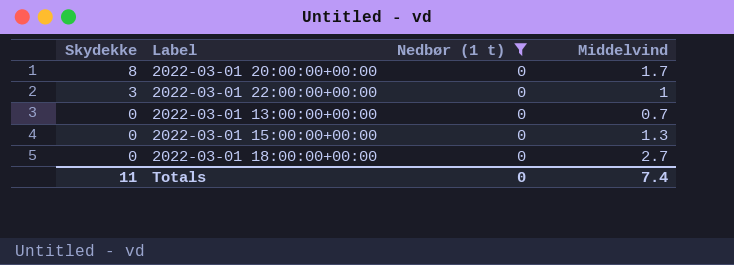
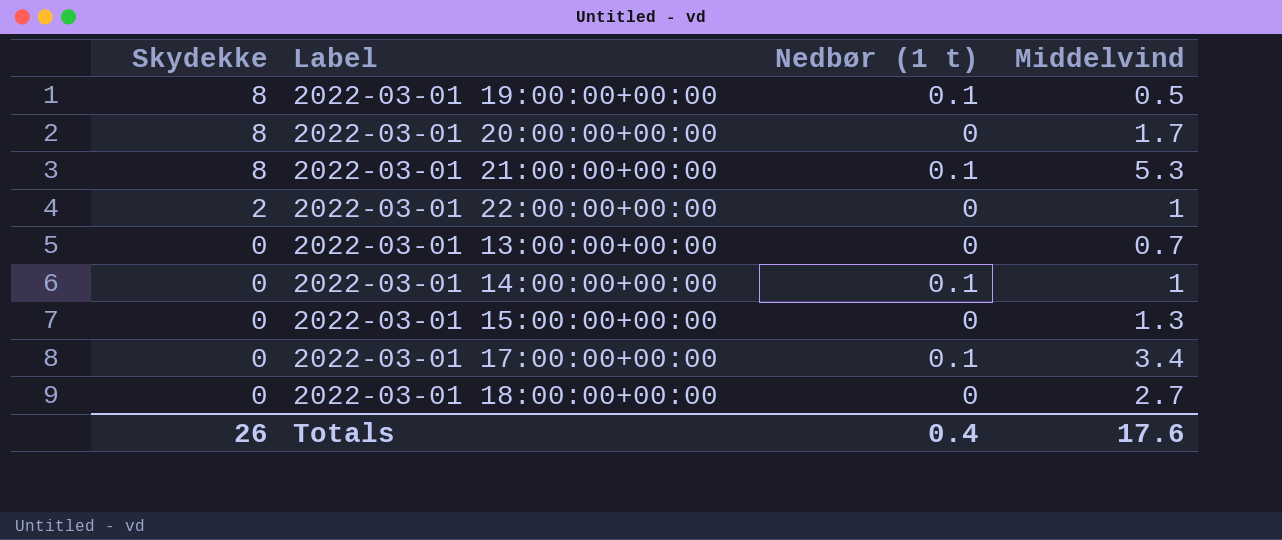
filter: Nedbør (1 t) = 0 -> none
2022-03-01 22:00:00+00:00 | Skydekke: 3 -> 2
Totals | Skydekke: 11 -> 26
Totals | Nedbør (1 t): 0 -> 0.4
Totals | Middelvind: 7.4 -> 17.6

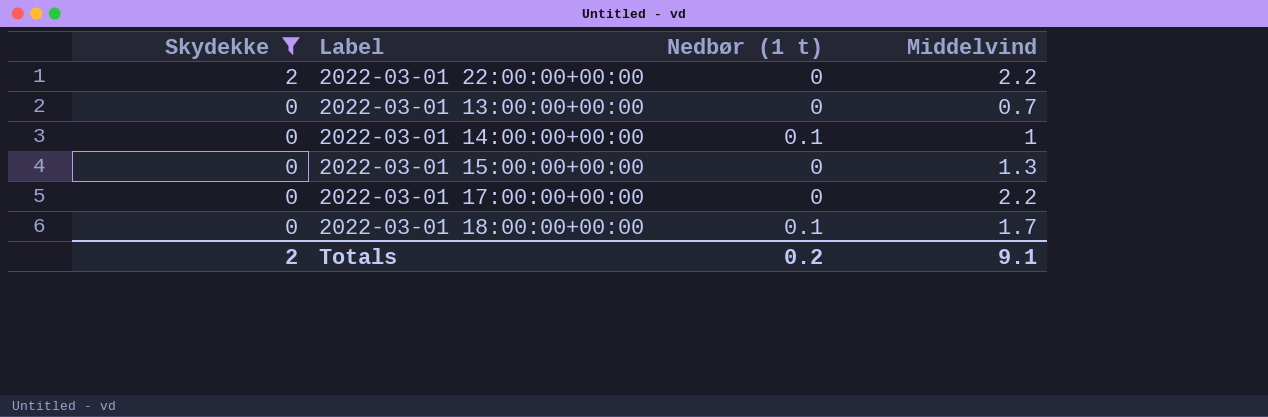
filter: none -> Skydekke != 8
2022-03-01 22:00:00+00:00 | Middelvind: 1 -> 2.2
2022-03-01 17:00:00+00:00 | Nedbør (1 t): 0.1 -> 0
2022-03-01 17:00:00+00:00 | Middelvind: 3.4 -> 2.2
2022-03-01 18:00:00+00:00 | Nedbør (1 t): 0 -> 0.1
2022-03-01 18:00:00+00:00 | Middelvind: 2.7 -> 1.7
Totals | Skydekke: 26 -> 2
Totals | Nedbør (1 t): 0.4 -> 0.2
Totals | Middelvind: 17.6 -> 9.1

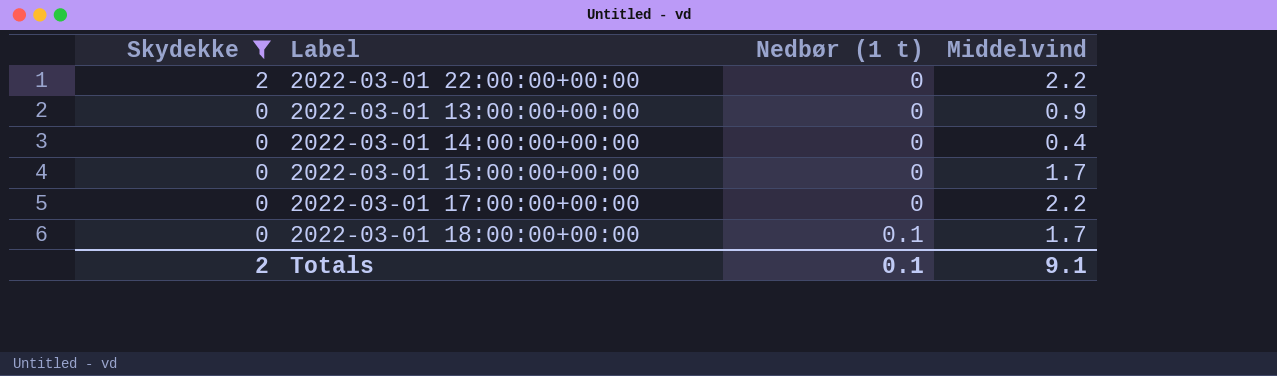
2022-03-01 13:00:00+00:00 | Middelvind: 0.7 -> 0.9
2022-03-01 14:00:00+00:00 | Nedbør (1 t): 0.1 -> 0
2022-03-01 14:00:00+00:00 | Middelvind: 1 -> 0.4
2022-03-01 15:00:00+00:00 | Middelvind: 1.3 -> 1.7
Totals | Nedbør (1 t): 0.2 -> 0.1

